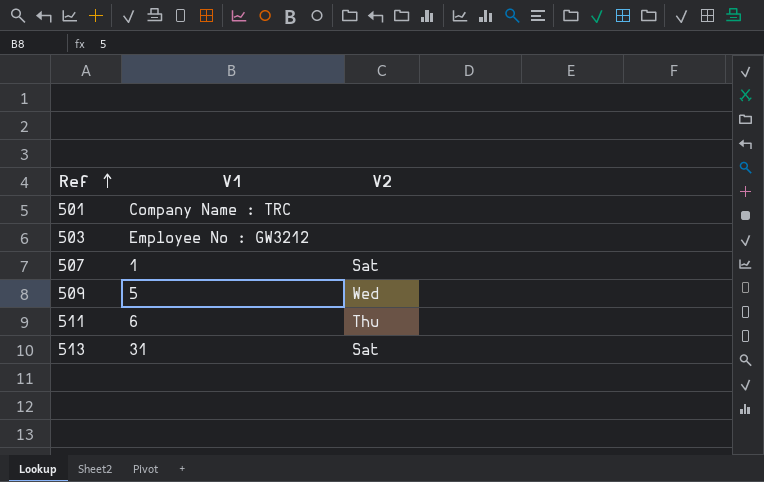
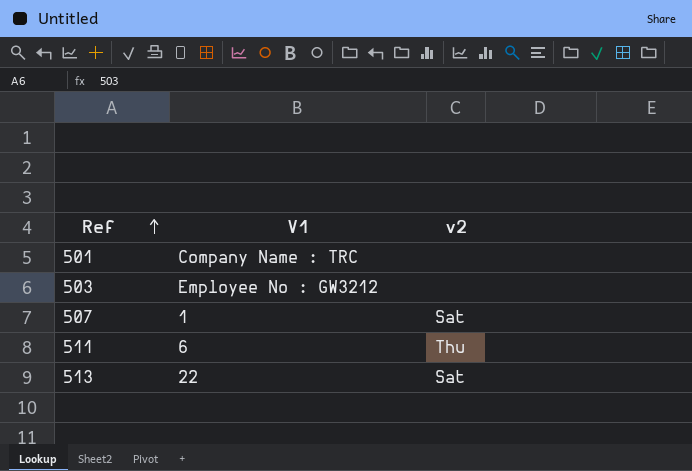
column name: V2 -> v2
row 509: 5 | Wed -> none
513 | V1: 31 -> 22

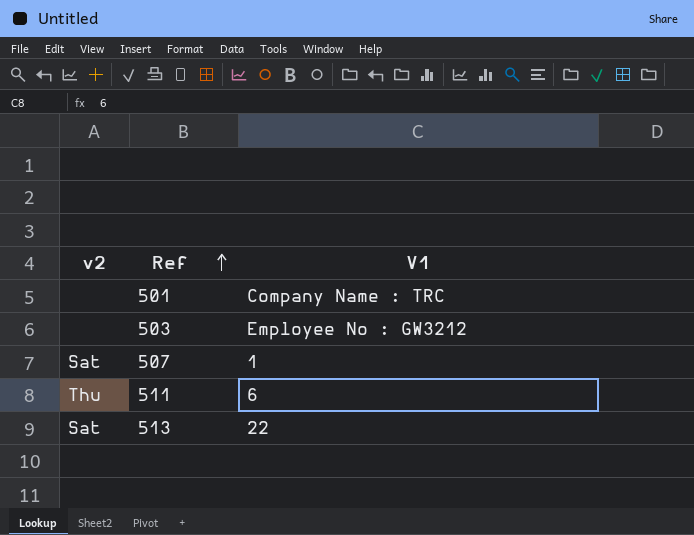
column v2 | position: 3 -> 1

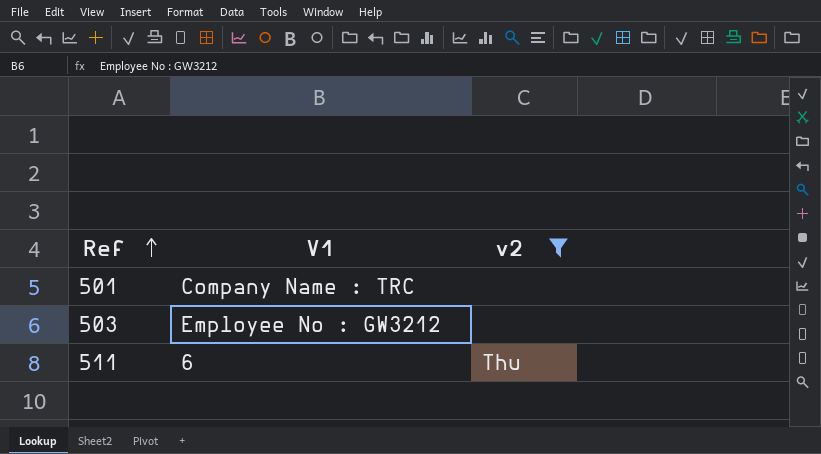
filter: none -> v2 != Sat
column v2 | position: 1 -> 3

